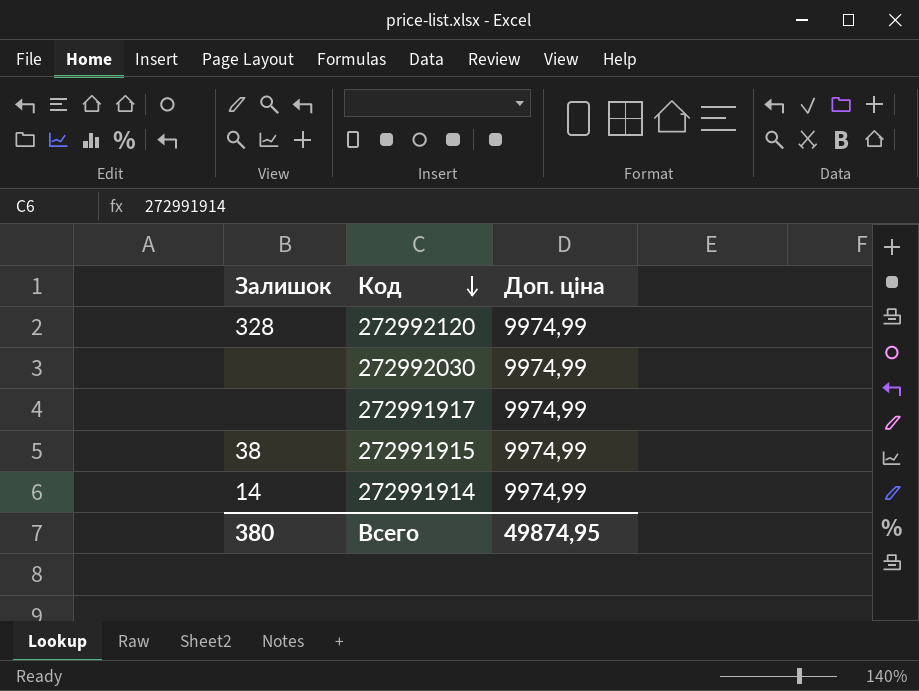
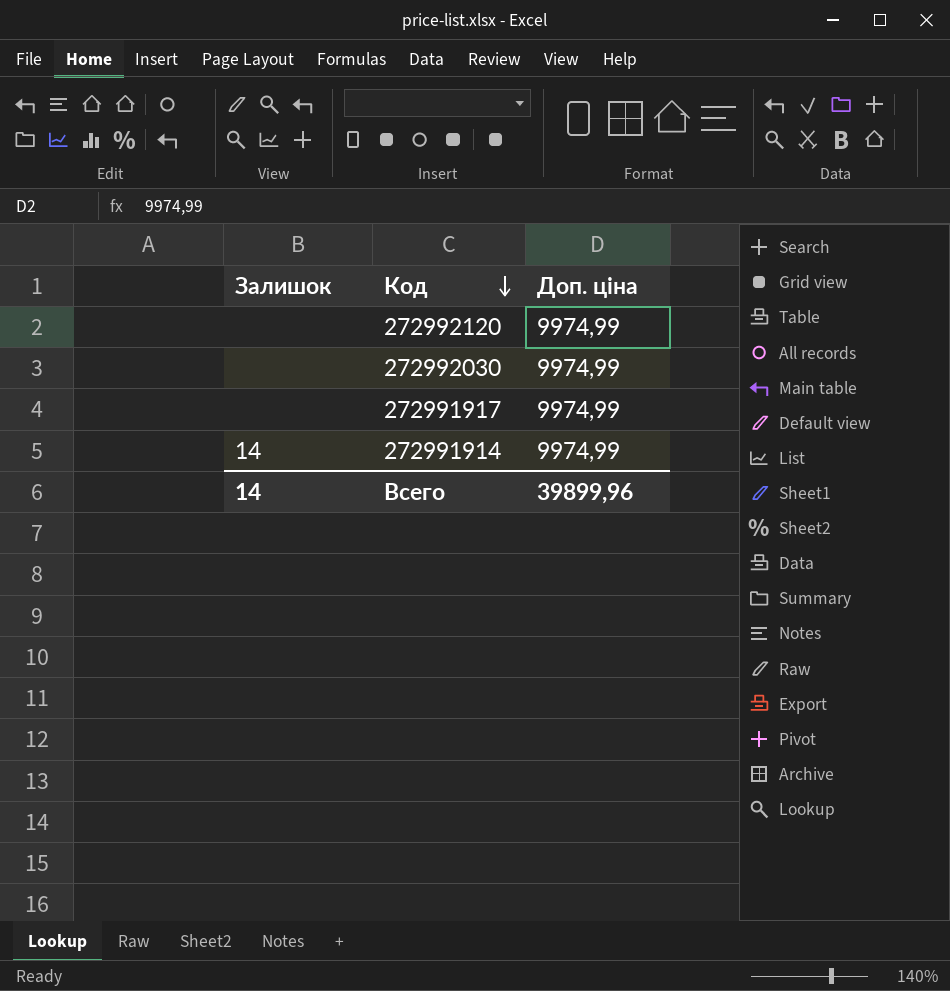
row 272991915: 38 | 9974,99 -> none
272992120 | Залишок: 328 -> none
Всего | Залишок: 380 -> 14
Всего | Доп. ціна: 49874,95 -> 39899,96

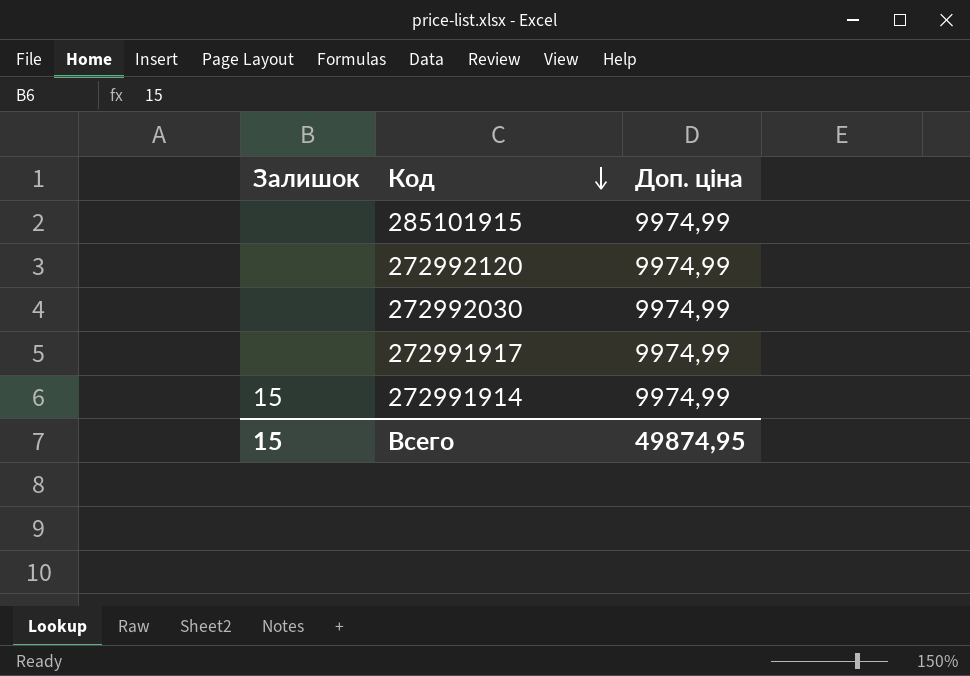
row 285101915: none -> none | 9974,99
272991914 | Залишок: 14 -> 15
Всего | Залишок: 14 -> 15
Всего | Доп. ціна: 39899,96 -> 49874,95

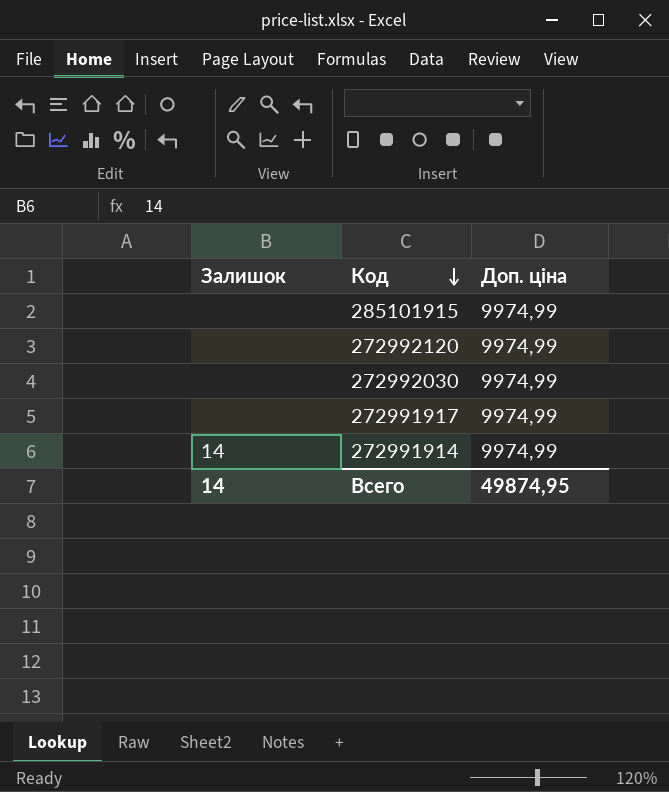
272991914 | Залишок: 15 -> 14
Всего | Залишок: 15 -> 14

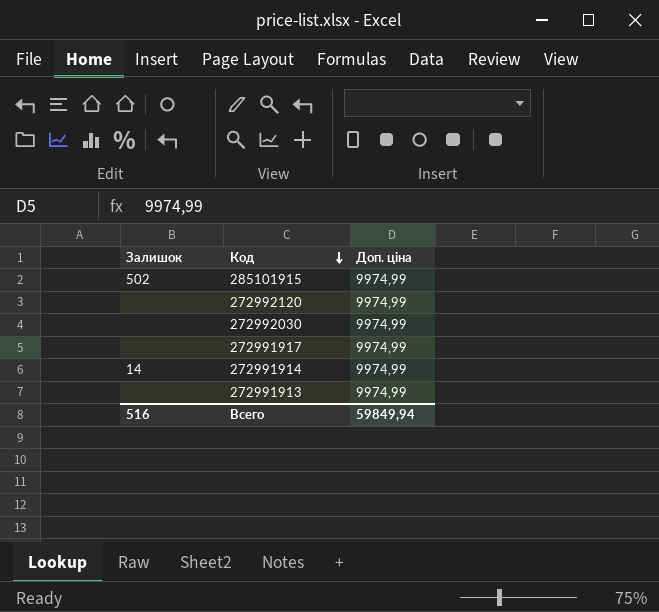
285101915 | Залишок: none -> 502
row 272991913: none -> none | 9974,99
Всего | Залишок: 14 -> 516
Всего | Доп. ціна: 49874,95 -> 59849,94

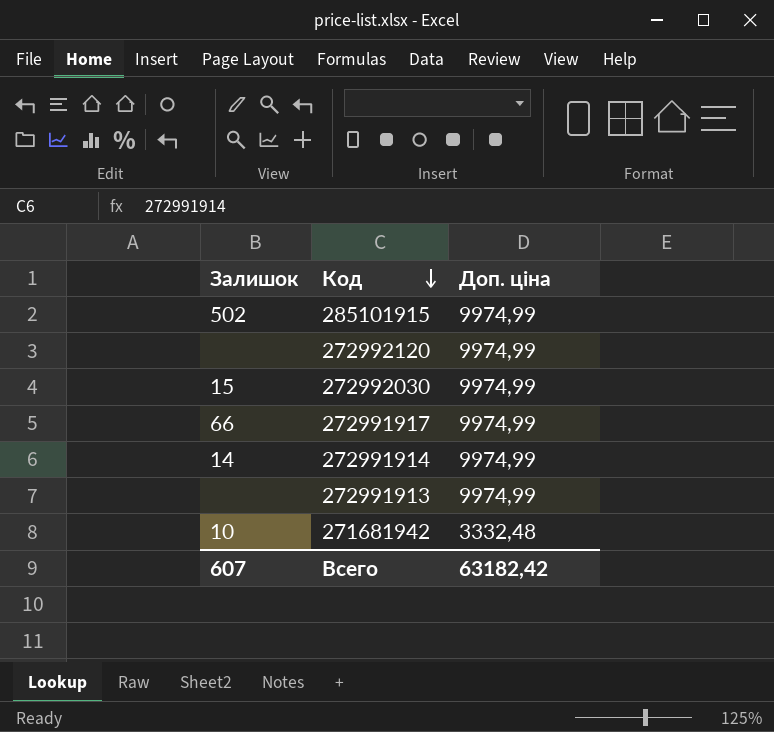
272992030 | Залишок: none -> 15
272991917 | Залишок: none -> 66
row 271681942: none -> 10 | 3332,48
Всего | Залишок: 516 -> 607
Всего | Доп. ціна: 59849,94 -> 63182,42

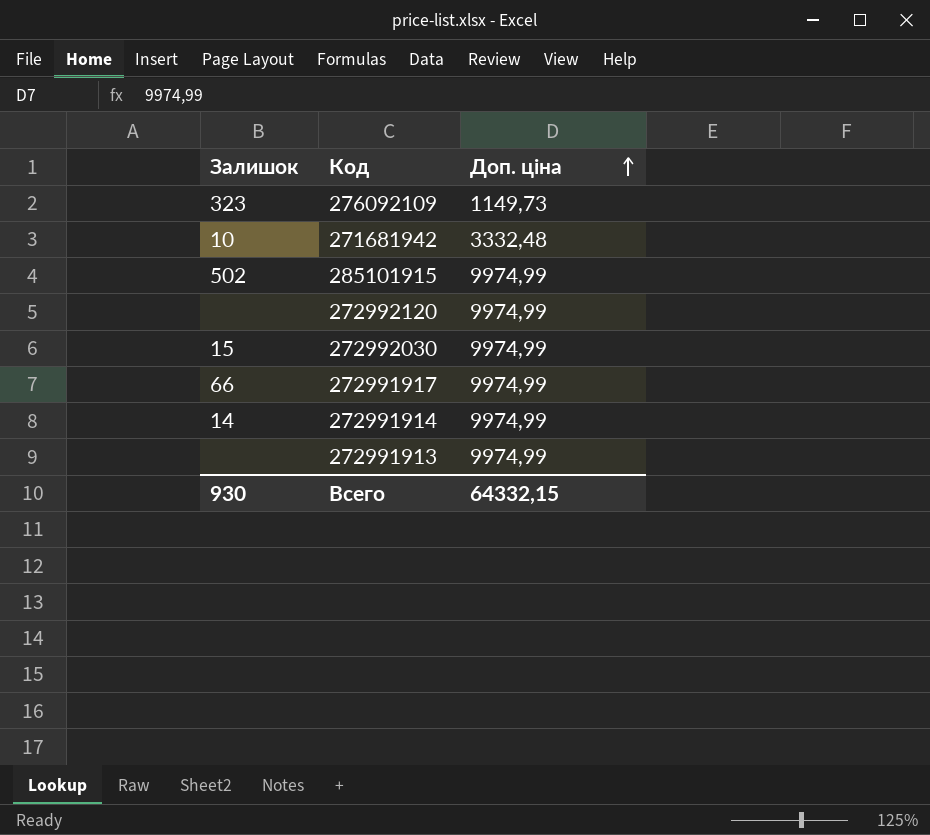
row order: Код descending -> Доп. ціна ascending
row 276092109: none -> 323 | 1149,73
Всего | Залишок: 607 -> 930
Всего | Доп. ціна: 63182,42 -> 64332,15

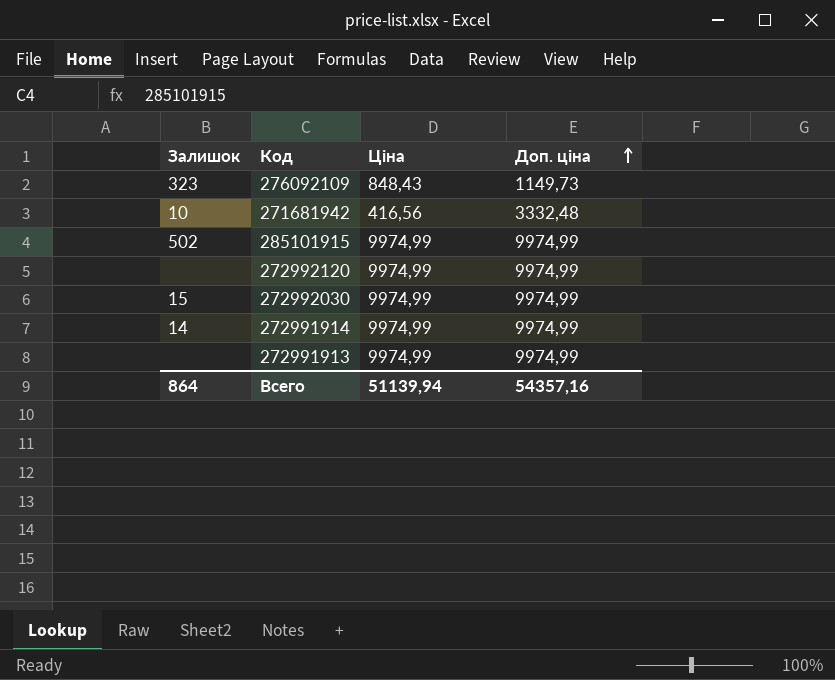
column Ціна | position: none -> 3
row 272991917: 66 | 9974,99 -> none
Всего | Залишок: 930 -> 864
Всего | Доп. ціна: 64332,15 -> 54357,16

